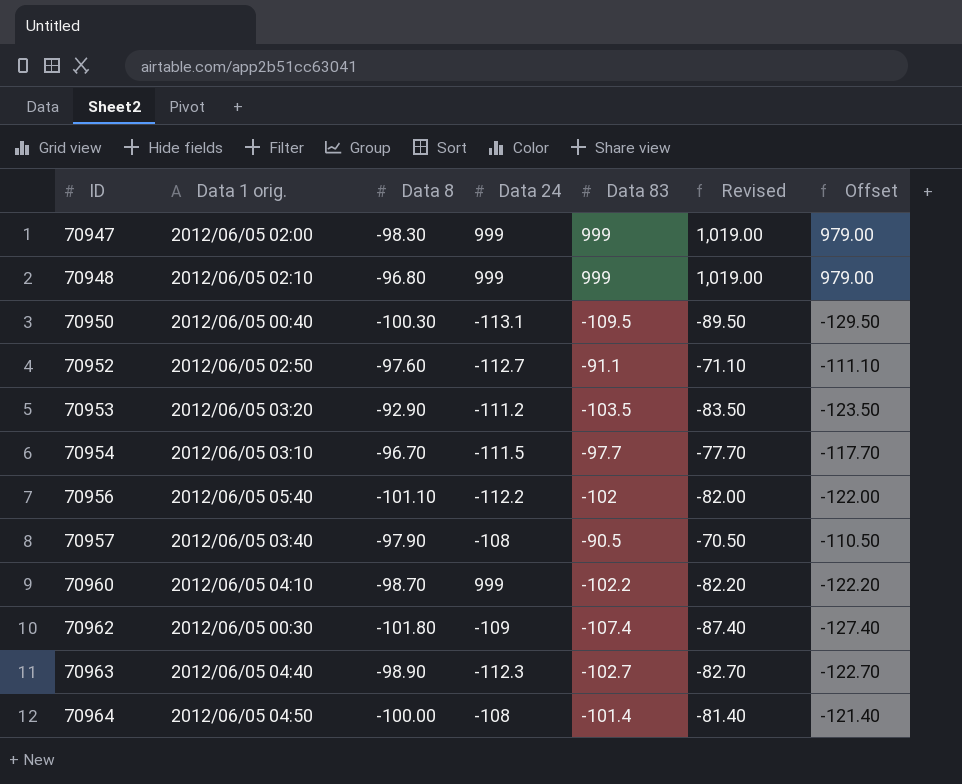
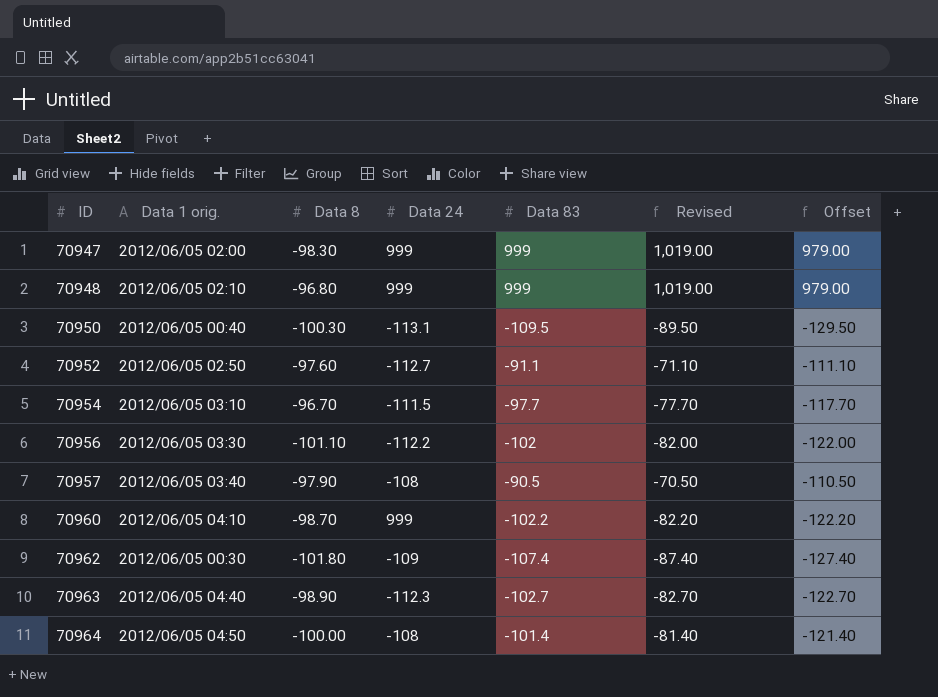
row 70953: 2012/06/05 03:20 | -92.90 | -111.2 | -103.5 | -83.50 | -123.50 -> none
70956 | Data 1 orig.: 2012/06/05 05:40 -> 2012/06/05 03:30

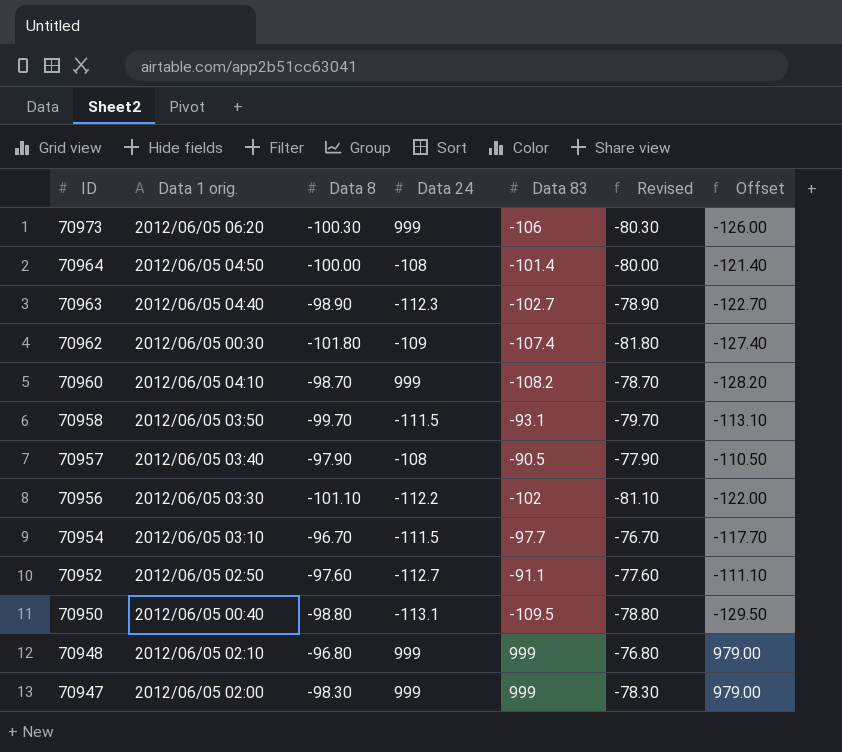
row order: ID ascending -> ID descending
column Revised | formula: [Data 83] + 20 -> [Data 8] + 20
row 70973: none -> 2012/06/05 06:20 | -100.30 | 999 | -106 | -80.30 | -126.00
70960 | Data 83: -102.2 -> -108.2
70960 | Offset: -122.20 -> -128.20
row 70958: none -> 2012/06/05 03:50 | -99.70 | -111.5 | -93.1 | -79.70 | -113.10
70950 | Data 8: -100.30 -> -98.80

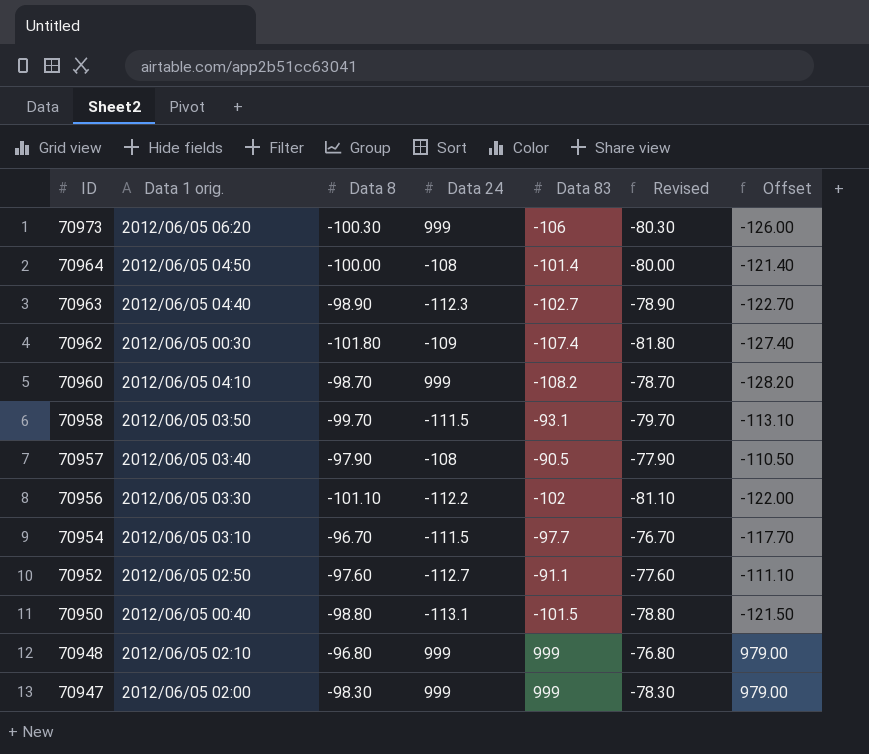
70950 | Data 83: -109.5 -> -101.5
70950 | Offset: -129.50 -> -121.50

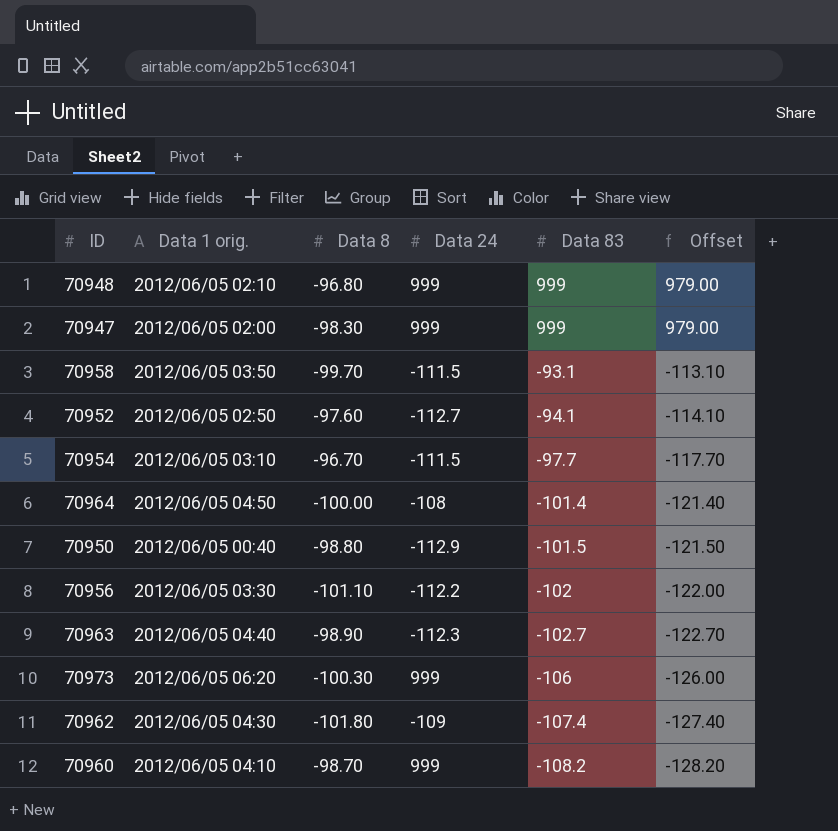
row order: ID descending -> Data 83 descending
column Revised | formula: [Data 8] + 20 -> none
row 70957: 2012/06/05 03:40 | -97.90 | -108 | -90.5 | -77.90 | -110.50 -> none
70952 | Data 83: -91.1 -> -94.1
70952 | Offset: -111.10 -> -114.10
70950 | Data 24: -113.1 -> -112.9
70962 | Data 1 orig.: 2012/06/05 00:30 -> 2012/06/05 04:30

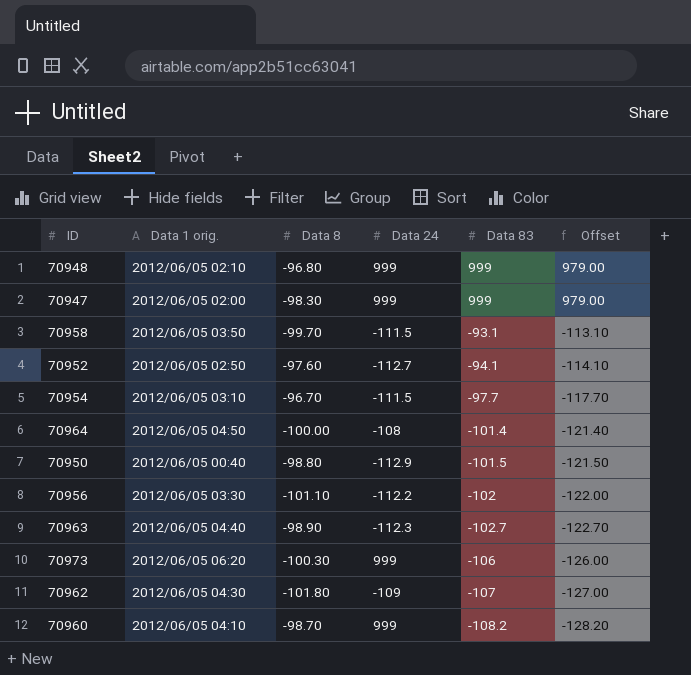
70962 | Data 83: -107.4 -> -107
70962 | Offset: -127.40 -> -127.00

